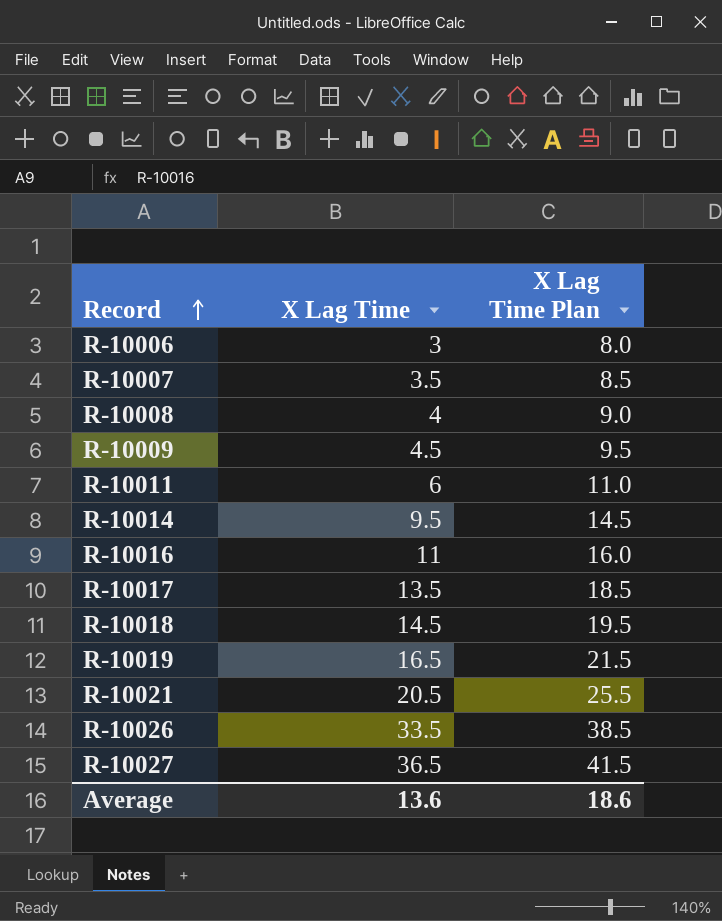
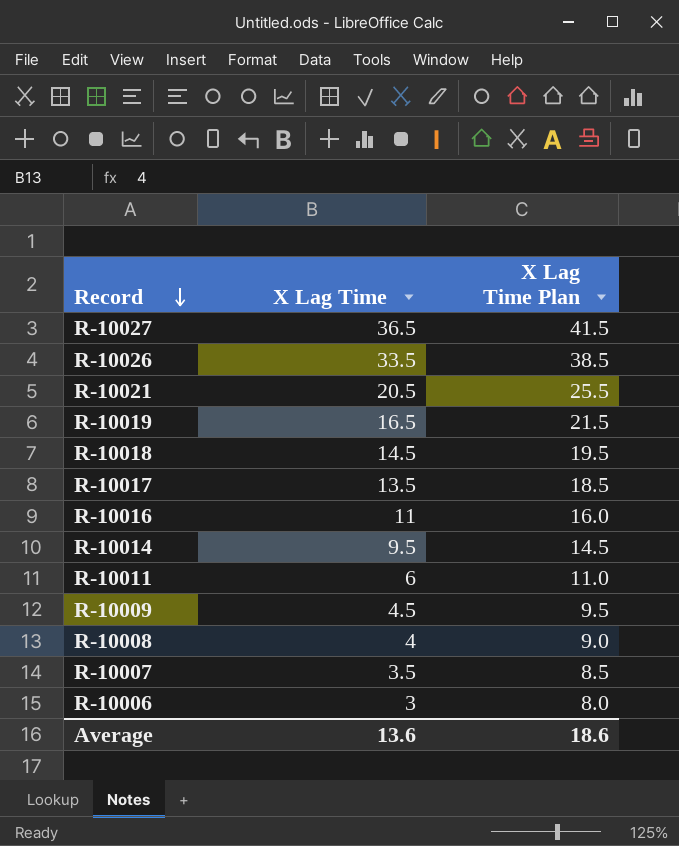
row order: Record ascending -> Record descending

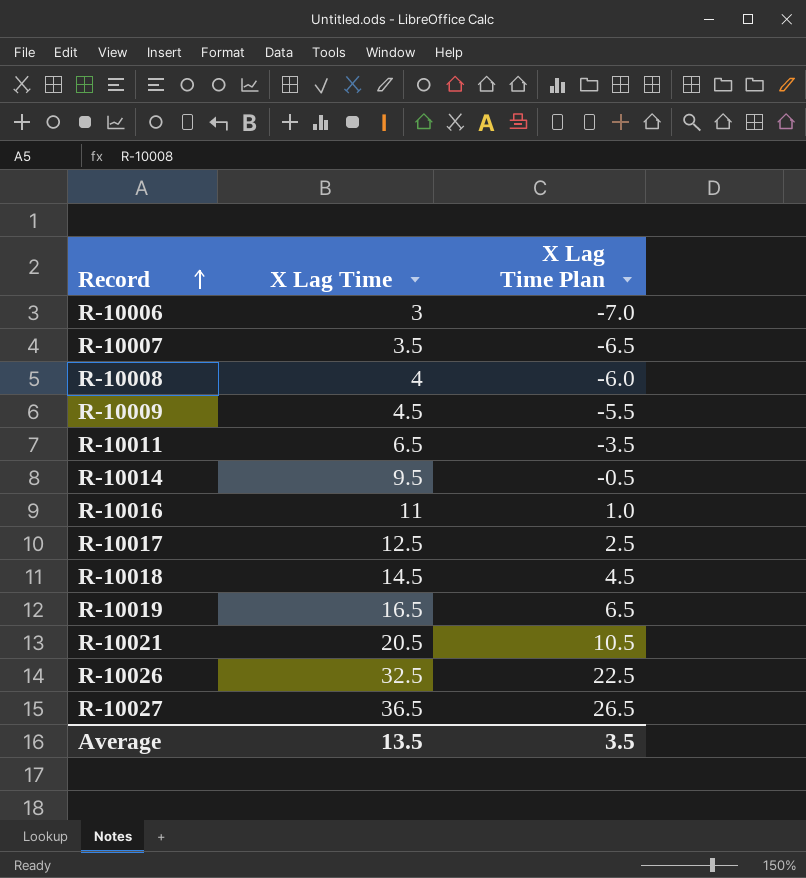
row order: Record descending -> Record ascending
column X Lag Time Plan | formula: [X Lag Time] + 5 -> [X Lag Time] - 10
R-10011 | X Lag Time: 6 -> 6.5
R-10017 | X Lag Time: 13.5 -> 12.5
R-10026 | X Lag Time: 33.5 -> 32.5
Average | X Lag Time: 13.6 -> 13.5
Average | X Lag Time Plan: 18.6 -> 3.5

